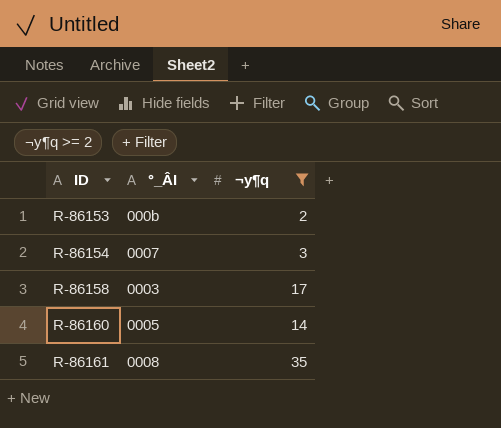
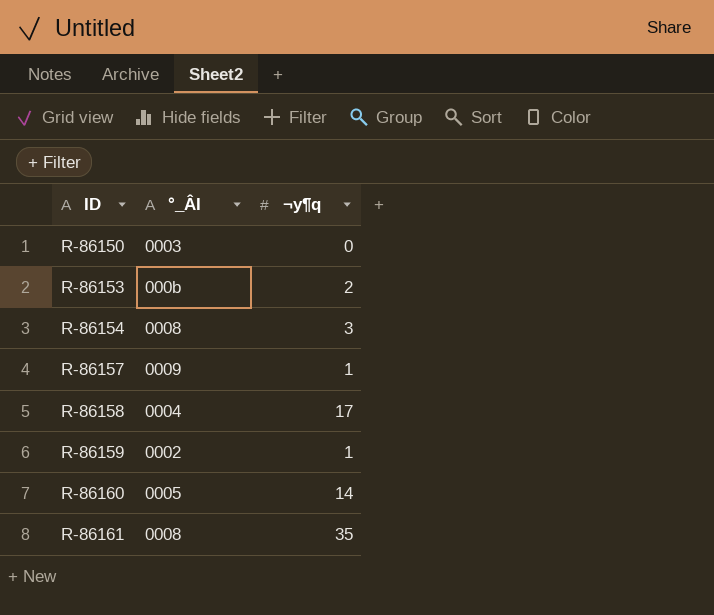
filter: ¬y¶q >= 2 -> none
R-86154 | °_ÂI: 0007 -> 0008
R-86158 | °_ÂI: 0003 -> 0004

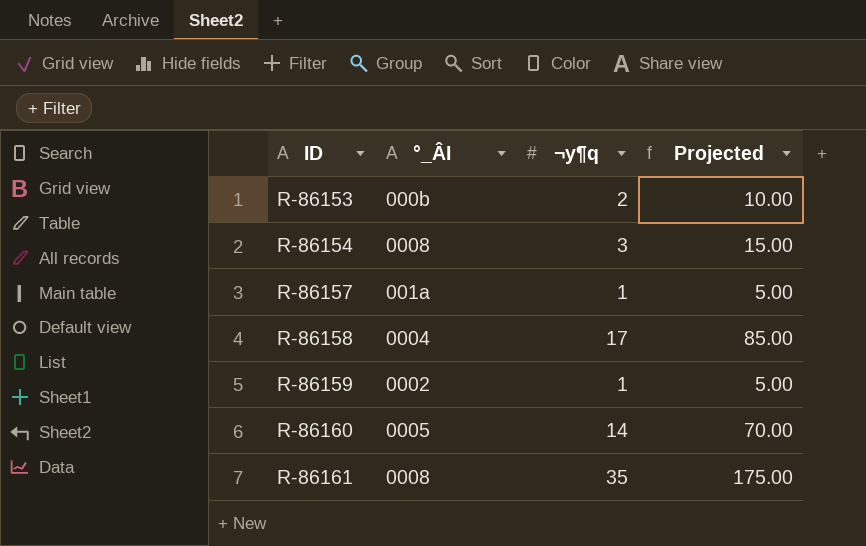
column Projected | formula: none -> [¬y¶q] * 5
row R-86150: 0003 | 0 -> none
R-86157 | °_ÂI: 0009 -> 001a

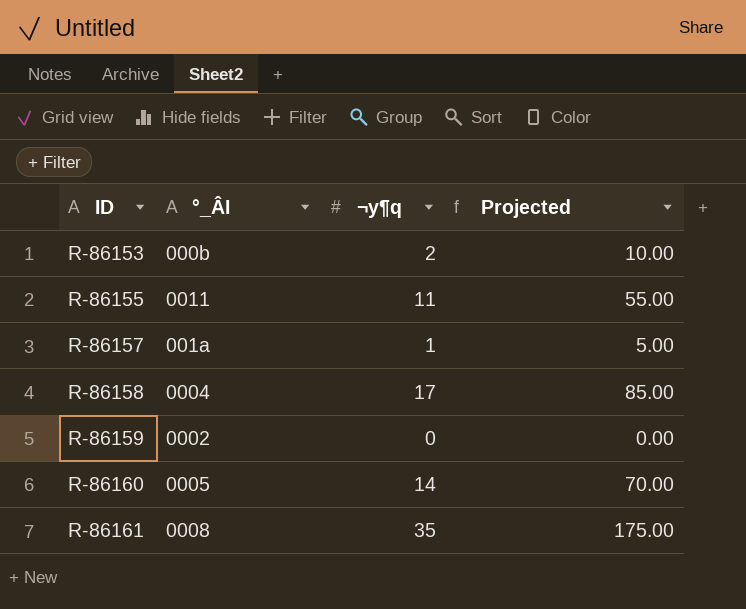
row R-86154: 0008 | 3 | 15.00 -> none
row R-86155: none -> 0011 | 11 | 55.00
R-86159 | ¬y¶q: 1 -> 0
R-86159 | Projected: 5.00 -> 0.00

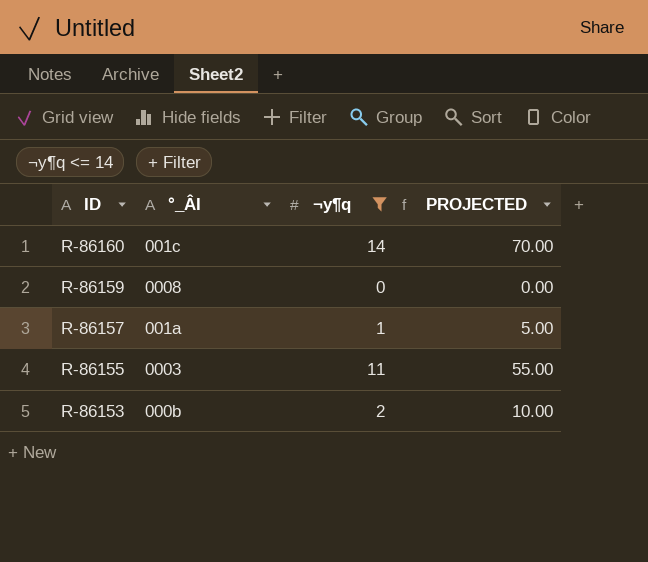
filter: none -> ¬y¶q <= 14
row order: ID ascending -> ID descending
column name: Projected -> PROJECTED
R-86160 | °_ÂI: 0005 -> 001c
R-86159 | °_ÂI: 0002 -> 0008
R-86155 | °_ÂI: 0011 -> 0003

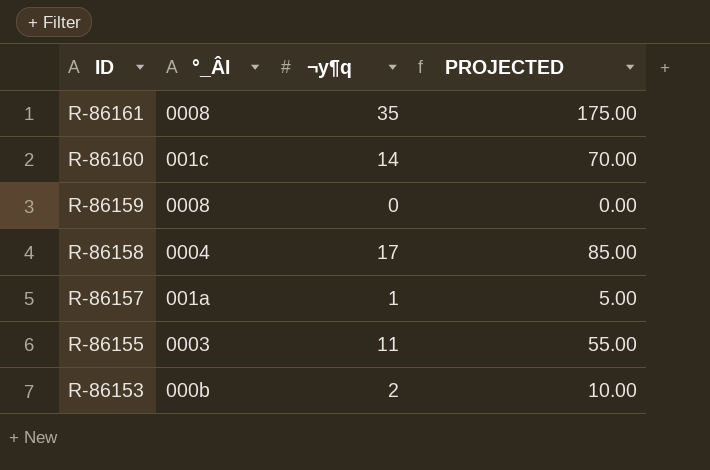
filter: ¬y¶q <= 14 -> none

